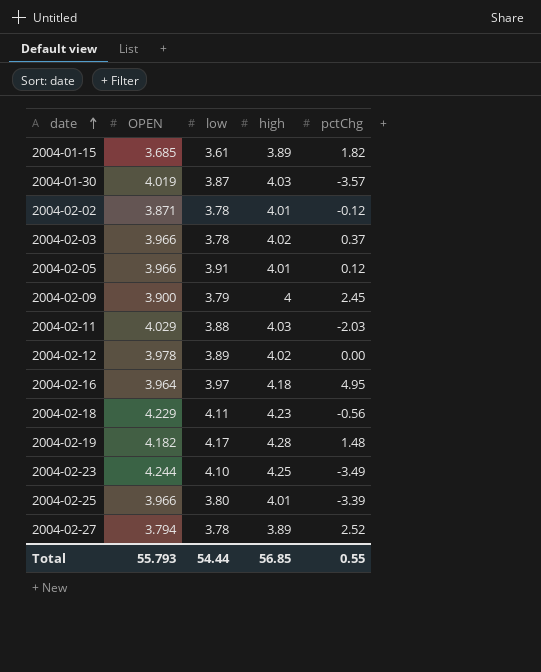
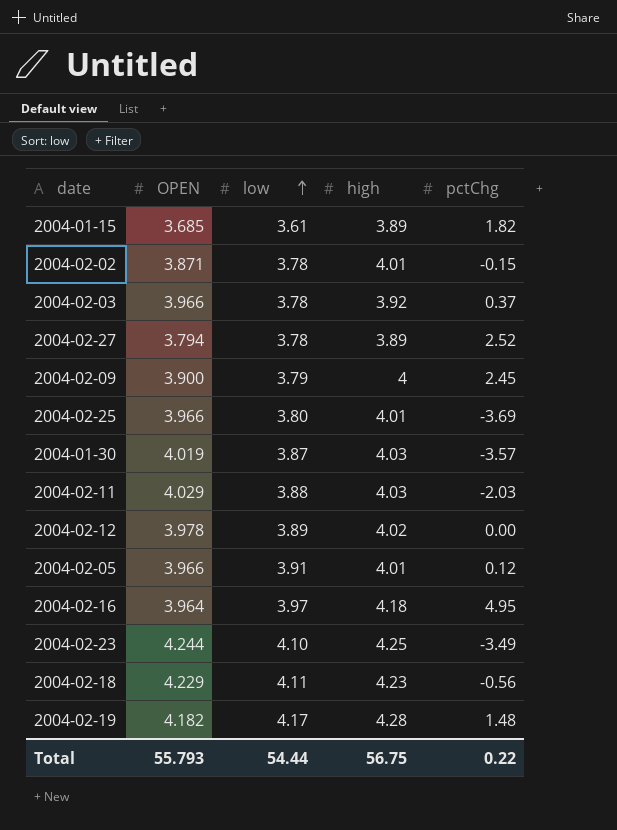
row order: date ascending -> low ascending
2004-02-02 | pctChg: -0.12 -> -0.15
2004-02-03 | high: 4.02 -> 3.92
2004-02-25 | pctChg: -3.39 -> -3.69
Total | high: 56.85 -> 56.75
Total | pctChg: 0.55 -> 0.22

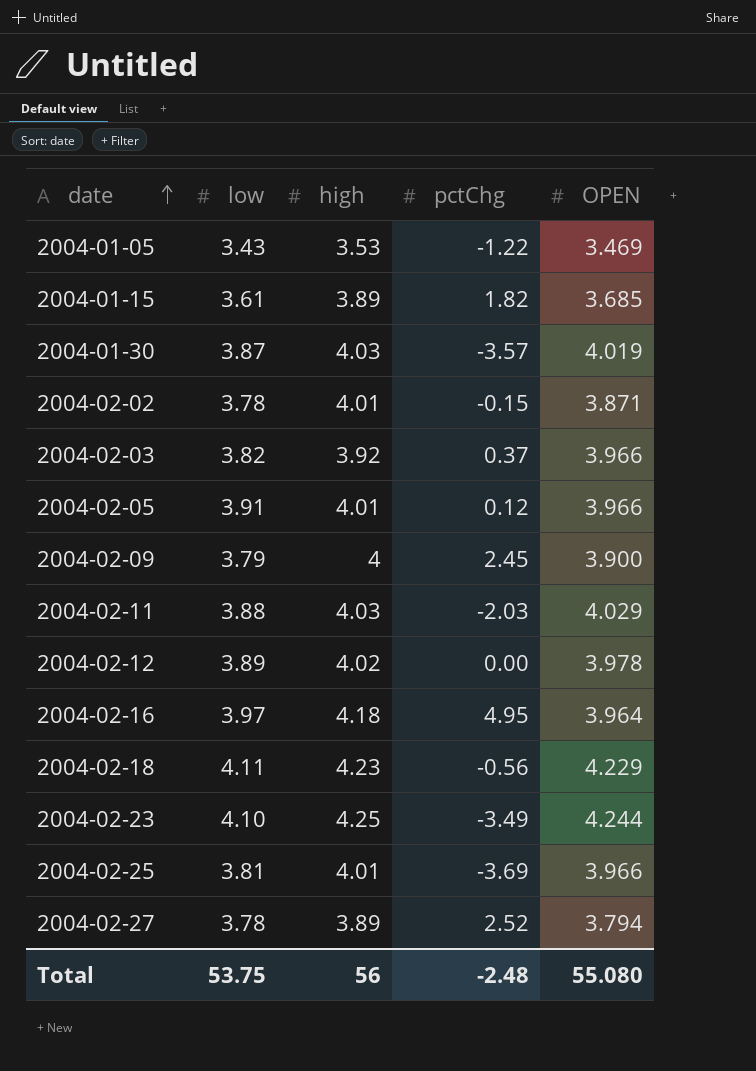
row order: low ascending -> date ascending
column OPEN | position: 2 -> 5
row 2004-02-19: 4.182 | 4.17 | 4.28 | 1.48 -> none
row 2004-01-05: none -> 3.43 | 3.53 | -1.22 | 3.469
2004-02-03 | low: 3.78 -> 3.82
2004-02-25 | low: 3.80 -> 3.81
Total | low: 54.44 -> 53.75
Total | high: 56.75 -> 56
Total | pctChg: 0.22 -> -2.48
Total | OPEN: 55.793 -> 55.080

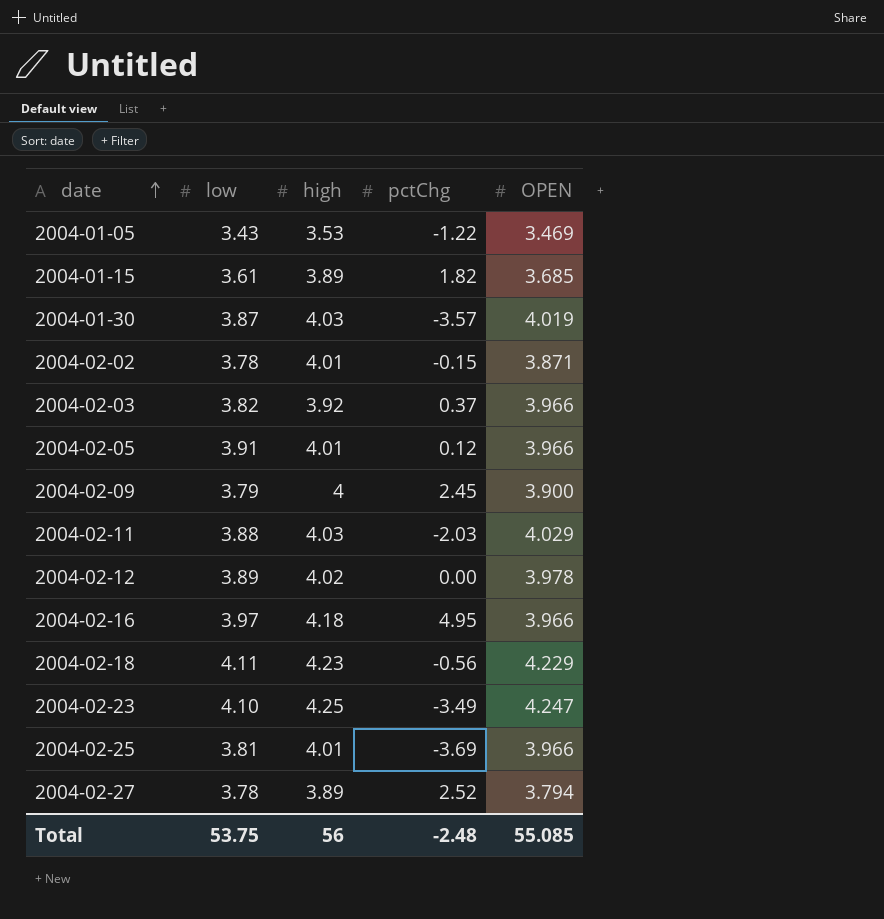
2004-02-16 | OPEN: 3.964 -> 3.966
2004-02-23 | OPEN: 4.244 -> 4.247
Total | OPEN: 55.080 -> 55.085

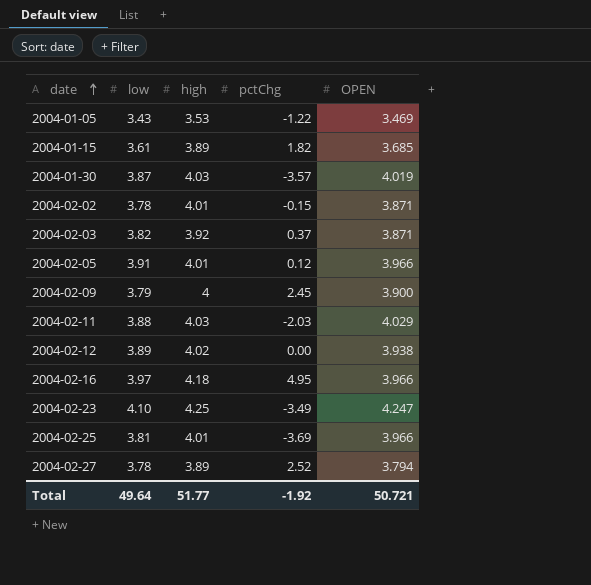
row 2004-02-18: 4.11 | 4.23 | -0.56 | 4.229 -> none
2004-02-03 | OPEN: 3.966 -> 3.871
2004-02-12 | OPEN: 3.978 -> 3.938
Total | low: 53.75 -> 49.64
Total | high: 56 -> 51.77
Total | pctChg: -2.48 -> -1.92
Total | OPEN: 55.085 -> 50.721

